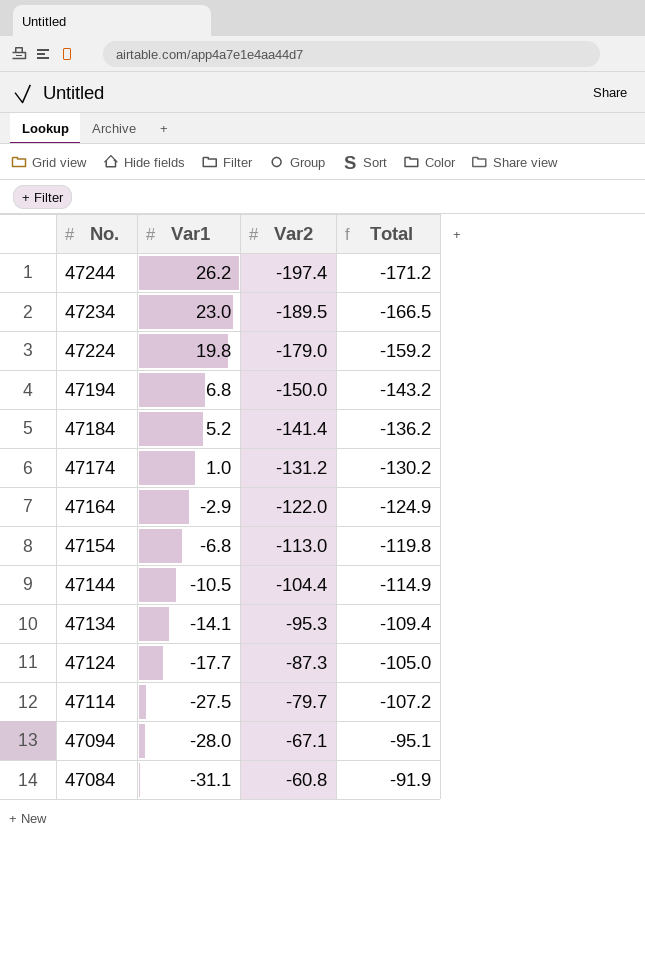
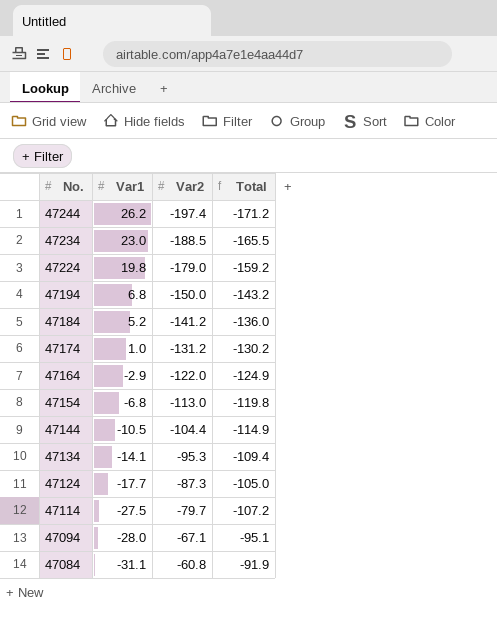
47234 | Var2: -189.5 -> -188.5
47234 | Total: -166.5 -> -165.5
47184 | Var2: -141.4 -> -141.2
47184 | Total: -136.2 -> -136.0

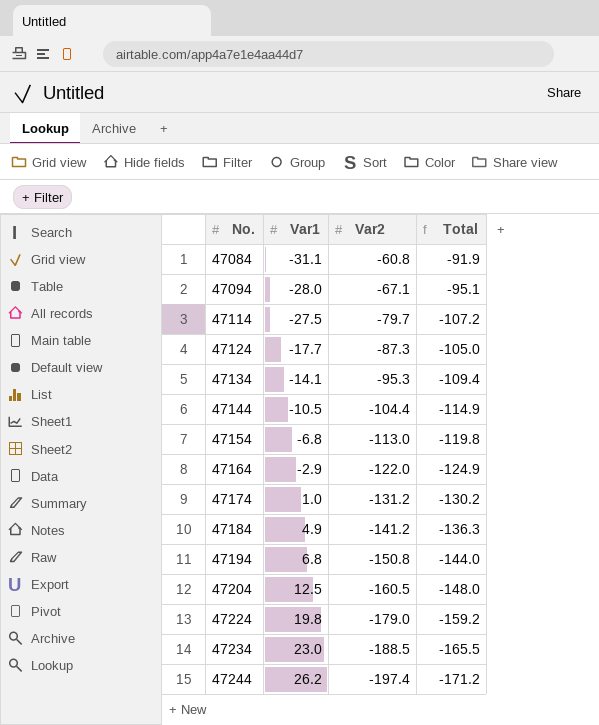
row order: No. descending -> No. ascending
47184 | Var1: 5.2 -> 4.9
47184 | Total: -136.0 -> -136.3
47194 | Var2: -150.0 -> -150.8
47194 | Total: -143.2 -> -144.0
row 47204: none -> 12.5 | -160.5 | -148.0

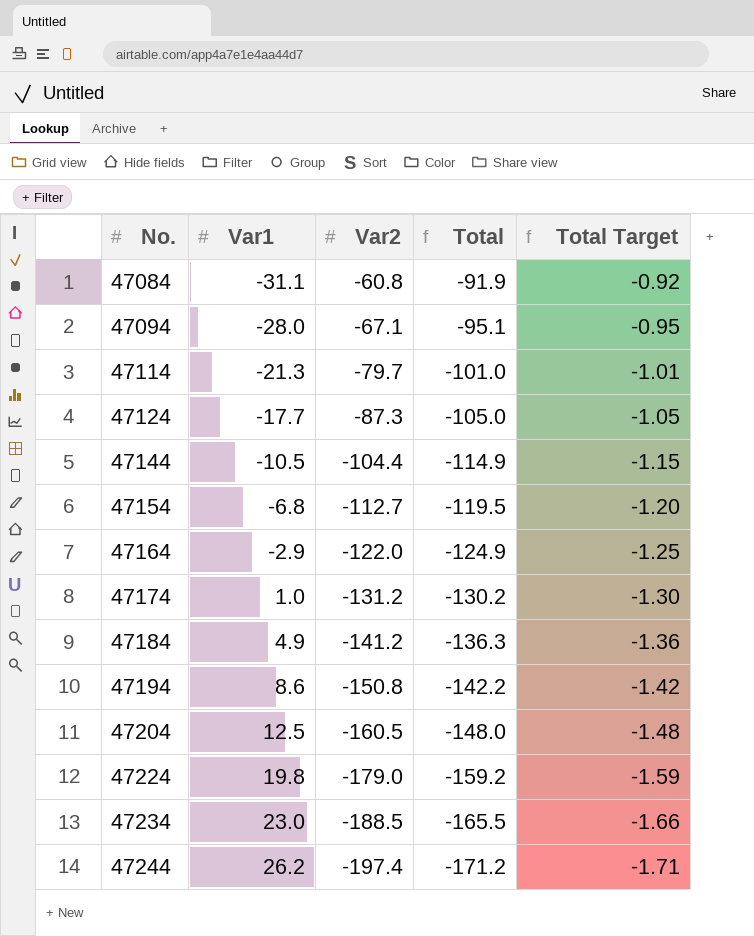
column Total Target | formula: none -> [Total] * 0.01
row 47134: -14.1 | -95.3 | -109.4 -> none
47114 | Var1: -27.5 -> -21.3
47114 | Total: -107.2 -> -101.0
47154 | Var2: -113.0 -> -112.7
47154 | Total: -119.8 -> -119.5
47194 | Var1: 6.8 -> 8.6
47194 | Total: -144.0 -> -142.2

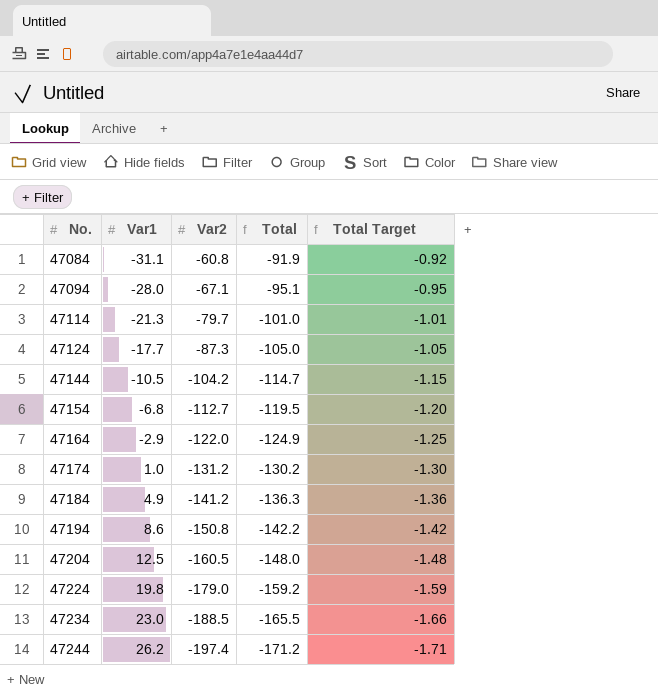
47144 | Var2: -104.4 -> -104.2
47144 | Total: -114.9 -> -114.7

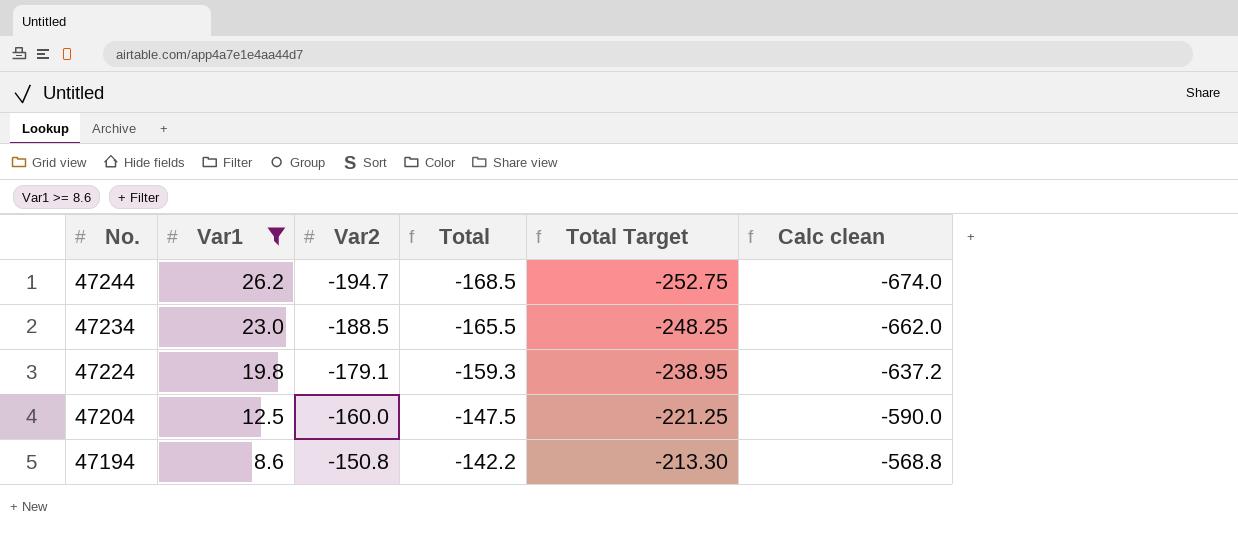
filter: none -> Var1 >= 8.6
row order: No. ascending -> No. descending
column Total Target | formula: [Total] * 0.01 -> [Total] * 1.5
column Calc clean | formula: none -> [Total] * 4
47244 | Var2: -197.4 -> -194.7
47244 | Total: -171.2 -> -168.5
47224 | Var2: -179.0 -> -179.1
47224 | Total: -159.2 -> -159.3
47204 | Var2: -160.5 -> -160.0
47204 | Total: -148.0 -> -147.5

